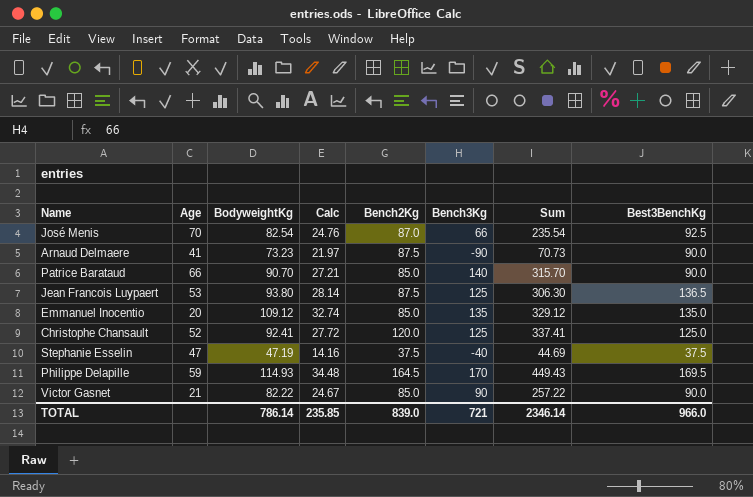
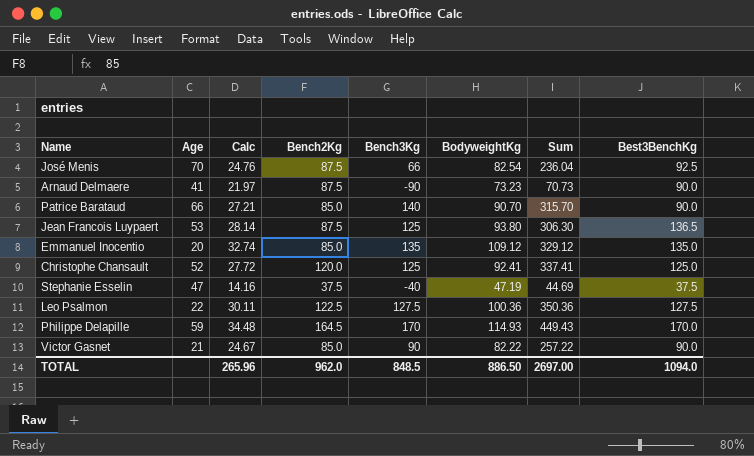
column BodyweightKg | position: 3 -> 6
José Menis | Bench2Kg: 87.0 -> 87.5
José Menis | Sum: 235.54 -> 236.04
row Leo Psalmon: none -> 22 | 30.11 | 122.5 | 127.5 | 100.36 | 350.36 | 127.5
Philippe Delapille | Best3BenchKg: 169.5 -> 170.0
TOTAL | Calc: 235.85 -> 265.96
TOTAL | Bench2Kg: 839.0 -> 962.0
TOTAL | Bench3Kg: 721 -> 848.5
TOTAL | BodyweightKg: 786.14 -> 886.50
TOTAL | Sum: 2346.14 -> 2697.00
TOTAL | Best3BenchKg: 966.0 -> 1094.0

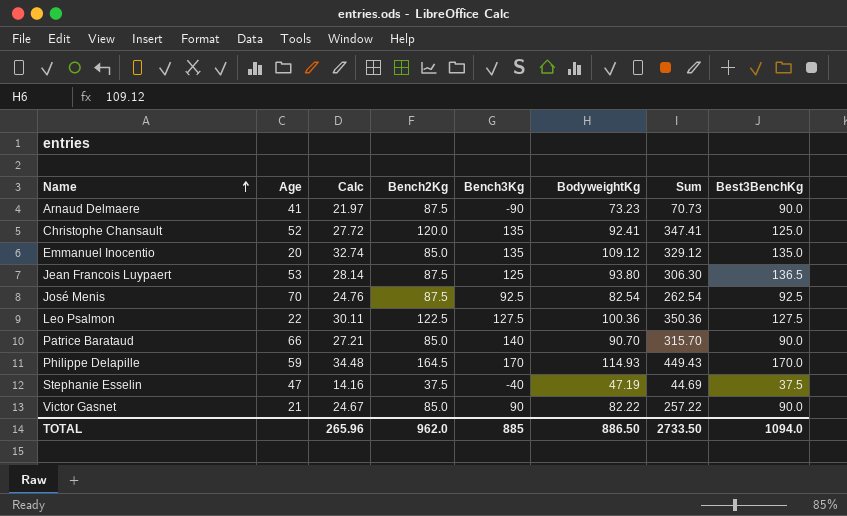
row order: none -> Name ascending
Christophe Chansault | Bench3Kg: 125 -> 135
Christophe Chansault | Sum: 337.41 -> 347.41
José Menis | Bench3Kg: 66 -> 92.5
José Menis | Sum: 236.04 -> 262.54
TOTAL | Bench3Kg: 848.5 -> 885
TOTAL | Sum: 2697.00 -> 2733.50

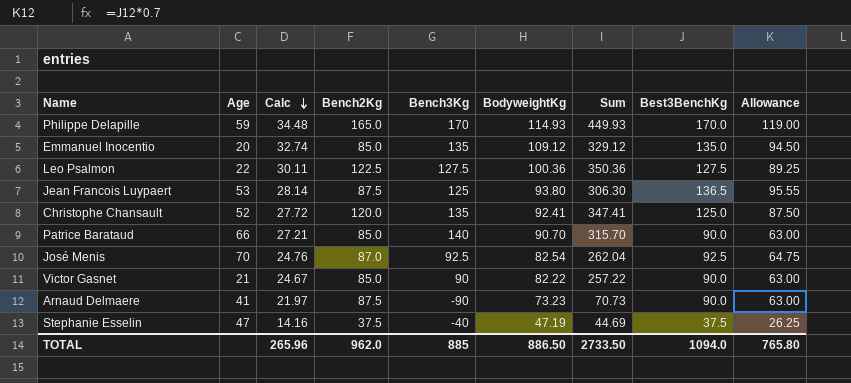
row order: Name ascending -> Calc descending
column Allowance | formula: none -> [Best3BenchKg] * 0.7
Philippe Delapille | Bench2Kg: 164.5 -> 165.0
Philippe Delapille | Sum: 449.43 -> 449.93
José Menis | Bench2Kg: 87.5 -> 87.0
José Menis | Sum: 262.54 -> 262.04

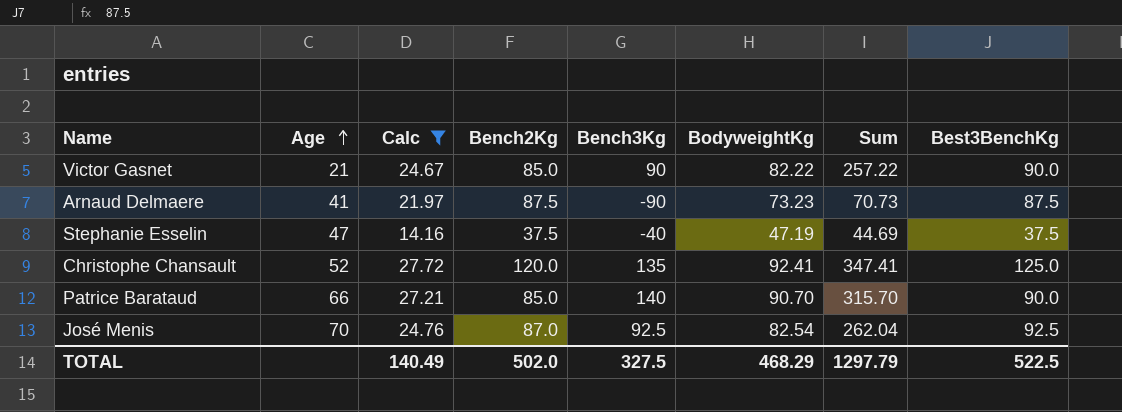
filter: none -> Calc <= 27.72
row order: Calc descending -> Age ascending
column Allowance | formula: [Best3BenchKg] * 0.7 -> none
Arnaud Delmaere | Best3BenchKg: 90.0 -> 87.5
TOTAL | Calc: 265.96 -> 140.49
TOTAL | Bench2Kg: 962.0 -> 502.0
TOTAL | Bench3Kg: 885 -> 327.5
TOTAL | BodyweightKg: 886.50 -> 468.29
TOTAL | Sum: 2733.50 -> 1297.79
TOTAL | Best3BenchKg: 1094.0 -> 522.5

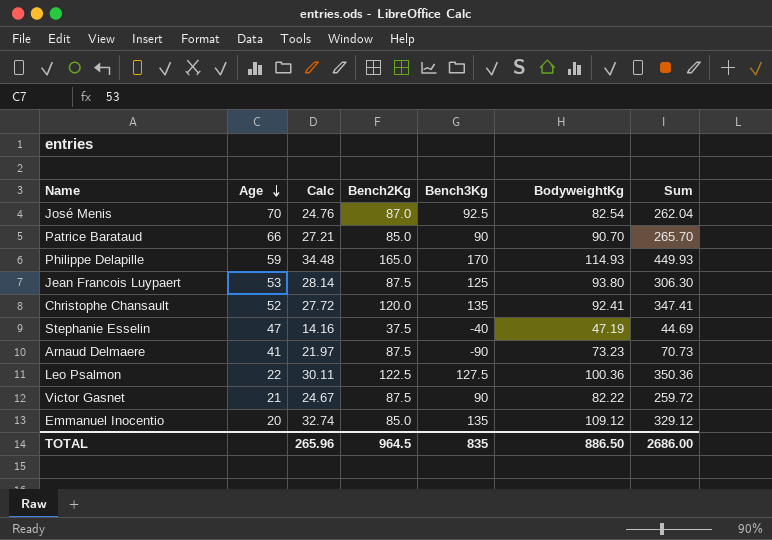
filter: Calc <= 27.72 -> none
row order: Age ascending -> Age descending
column Best3BenchKg | position: 8 -> none
Patrice Barataud | Bench3Kg: 140 -> 90
Patrice Barataud | Sum: 315.70 -> 265.70
Victor Gasnet | Bench2Kg: 85.0 -> 87.5
Victor Gasnet | Sum: 257.22 -> 259.72
TOTAL | Calc: 140.49 -> 265.96
TOTAL | Bench2Kg: 502.0 -> 964.5
TOTAL | Bench3Kg: 327.5 -> 835
TOTAL | BodyweightKg: 468.29 -> 886.50
TOTAL | Sum: 1297.79 -> 2686.00

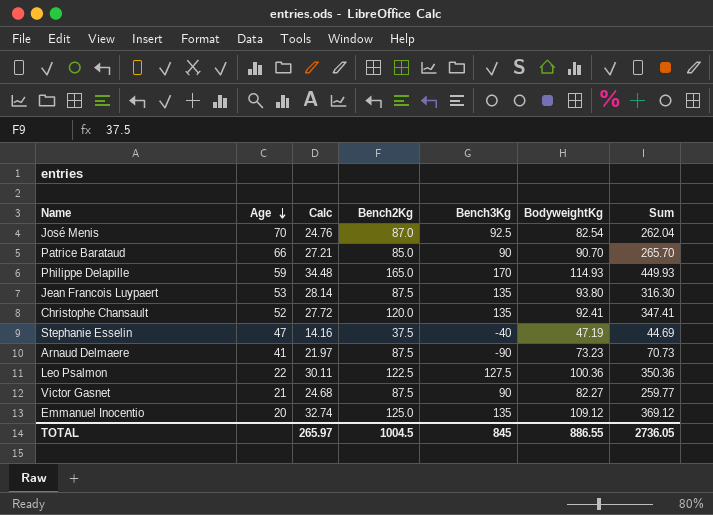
Jean Francois Luypaert | Bench3Kg: 125 -> 135
Jean Francois Luypaert | Sum: 306.30 -> 316.30
Victor Gasnet | Calc: 24.67 -> 24.68
Victor Gasnet | BodyweightKg: 82.22 -> 82.27
Victor Gasnet | Sum: 259.72 -> 259.77
Emmanuel Inocentio | Bench2Kg: 85.0 -> 125.0
Emmanuel Inocentio | Sum: 329.12 -> 369.12
TOTAL | Calc: 265.96 -> 265.97
TOTAL | Bench2Kg: 964.5 -> 1004.5
TOTAL | Bench3Kg: 835 -> 845
TOTAL | BodyweightKg: 886.50 -> 886.55
TOTAL | Sum: 2686.00 -> 2736.05

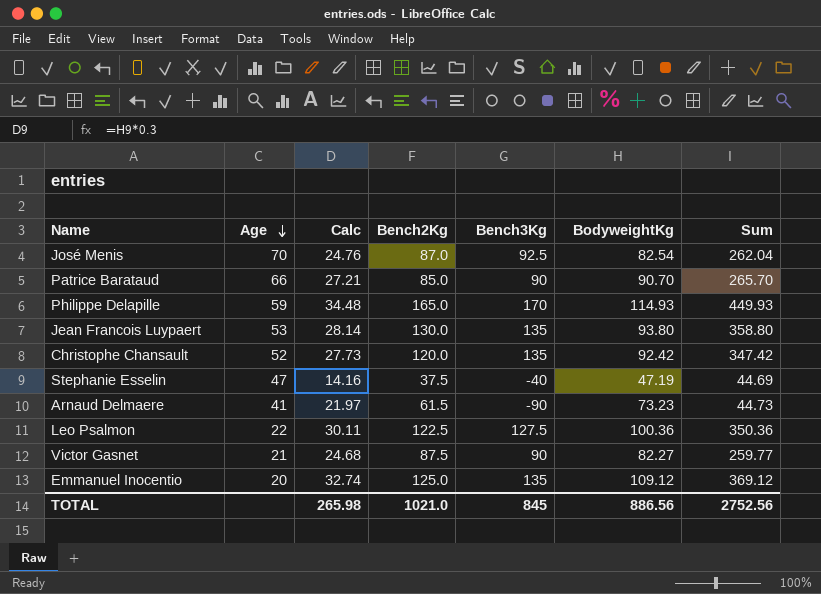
Jean Francois Luypaert | Bench2Kg: 87.5 -> 130.0
Jean Francois Luypaert | Sum: 316.30 -> 358.80
Christophe Chansault | Calc: 27.72 -> 27.73
Christophe Chansault | BodyweightKg: 92.41 -> 92.42
Christophe Chansault | Sum: 347.41 -> 347.42
Arnaud Delmaere | Bench2Kg: 87.5 -> 61.5
Arnaud Delmaere | Sum: 70.73 -> 44.73
TOTAL | Calc: 265.97 -> 265.98
TOTAL | Bench2Kg: 1004.5 -> 1021.0
TOTAL | BodyweightKg: 886.55 -> 886.56
TOTAL | Sum: 2736.05 -> 2752.56

